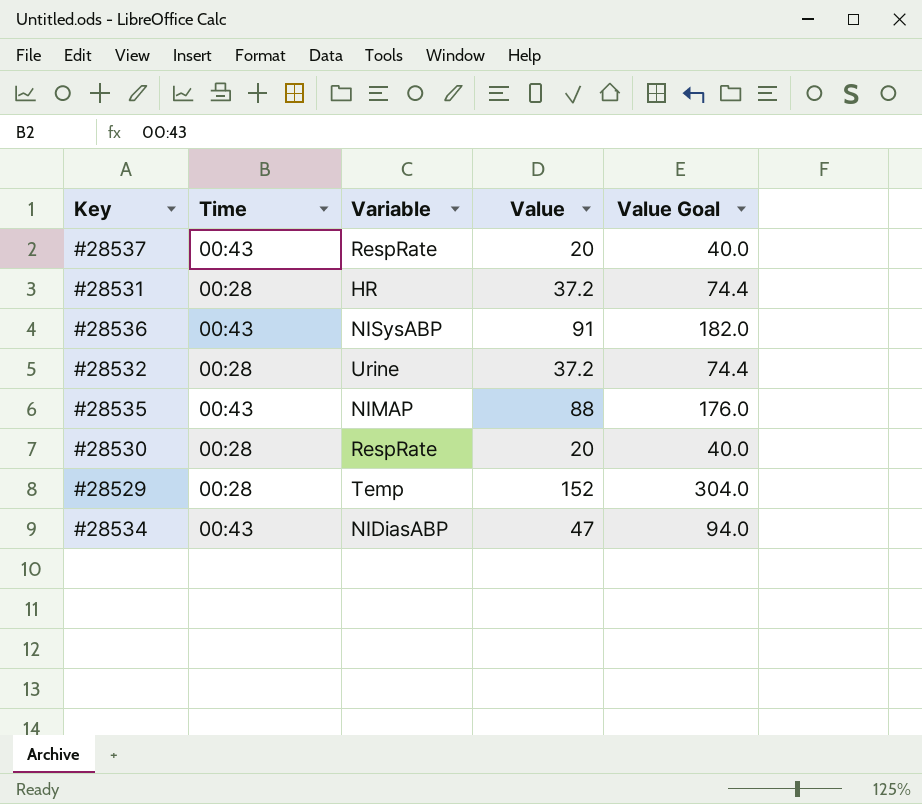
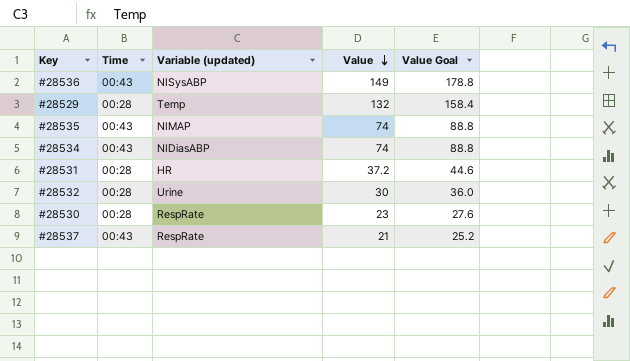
row order: none -> Value descending
column name: Variable -> Variable (updated)
column Value Goal | formula: [Value] * 2 -> [Value] * 1.2
#28536 | Value: 91 -> 149
#28529 | Value: 152 -> 132
#28535 | Value: 88 -> 74
#28534 | Value: 47 -> 74
#28532 | Value: 37.2 -> 30
#28530 | Value: 20 -> 23
#28537 | Value: 20 -> 21

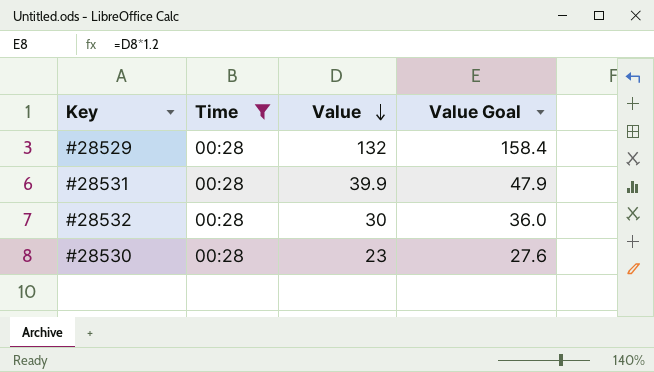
filter: none -> Time = 00:28
column Variable (updated) | position: 3 -> none
#28531 | Value: 37.2 -> 39.9
#28531 | Value Goal: 44.6 -> 47.9

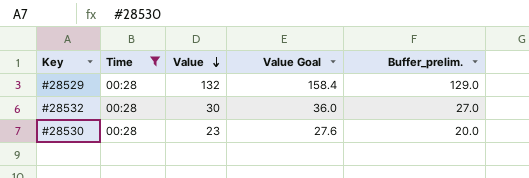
column Buffer_prelim. | formula: none -> [Value] - 3
row #28531: 00:28 | 39.9 | 47.9 -> none

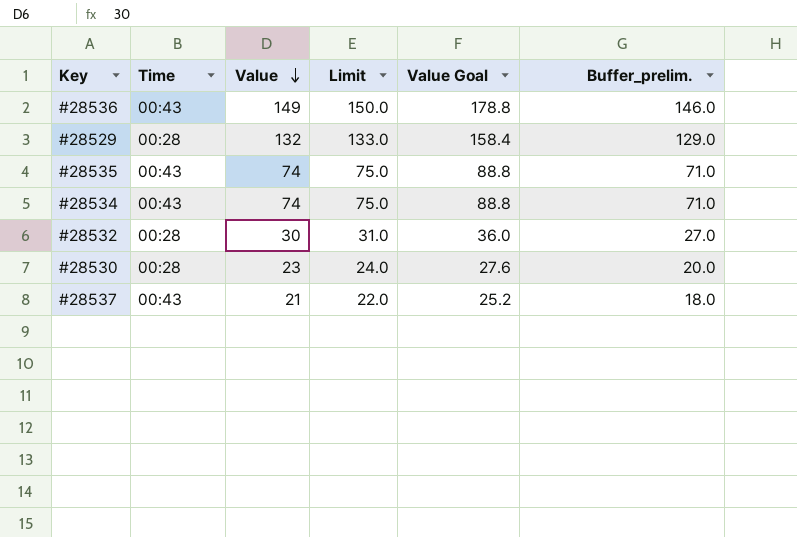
filter: Time = 00:28 -> none
column Limit | formula: none -> [Value] + 1

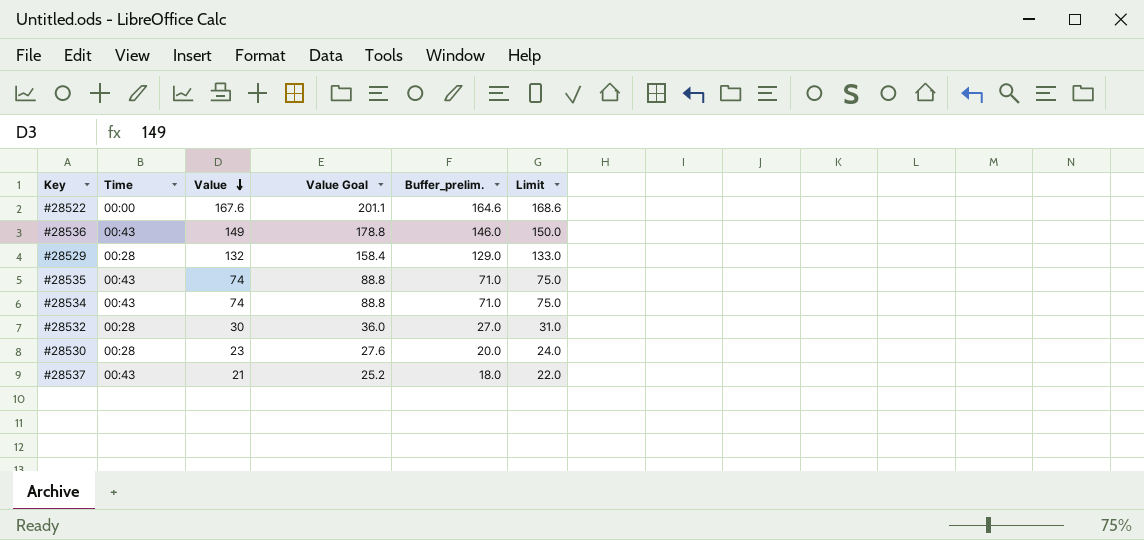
column Limit | position: 4 -> 6
row #28522: none -> 00:00 | 167.6 | 201.1 | 164.6 | 168.6

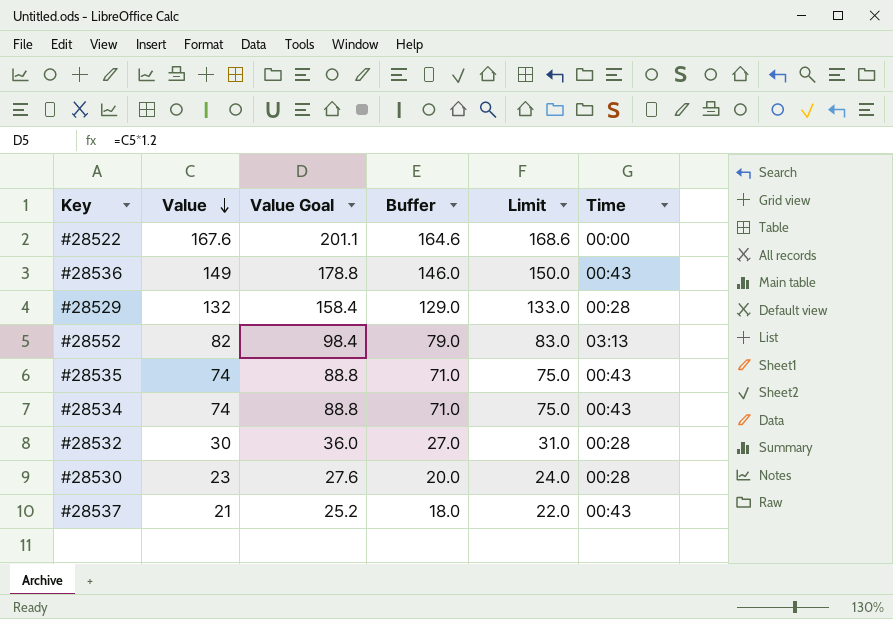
column name: Buffer_prelim. -> Buffer
column Time | position: 2 -> 6
row #28552: none -> 82 | 98.4 | 79.0 | 83.0 | 03:13

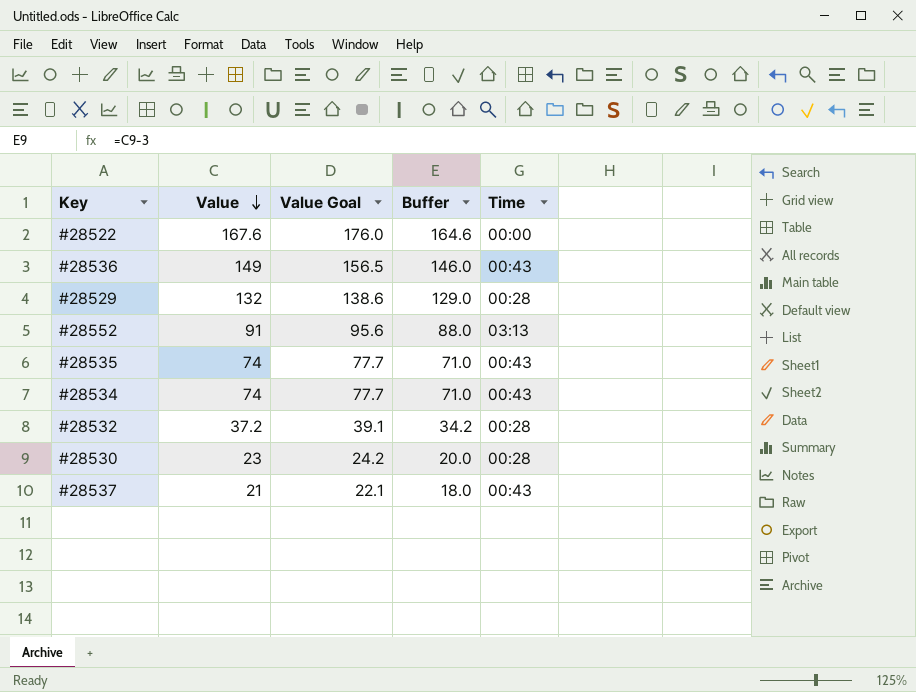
column Limit | formula: [Value] + 1 -> none
column Value Goal | formula: [Value] * 1.2 -> [Value] * 1.05
#28552 | Value: 82 -> 91
#28552 | Buffer: 79.0 -> 88.0
#28532 | Value: 30 -> 37.2
#28532 | Buffer: 27.0 -> 34.2

